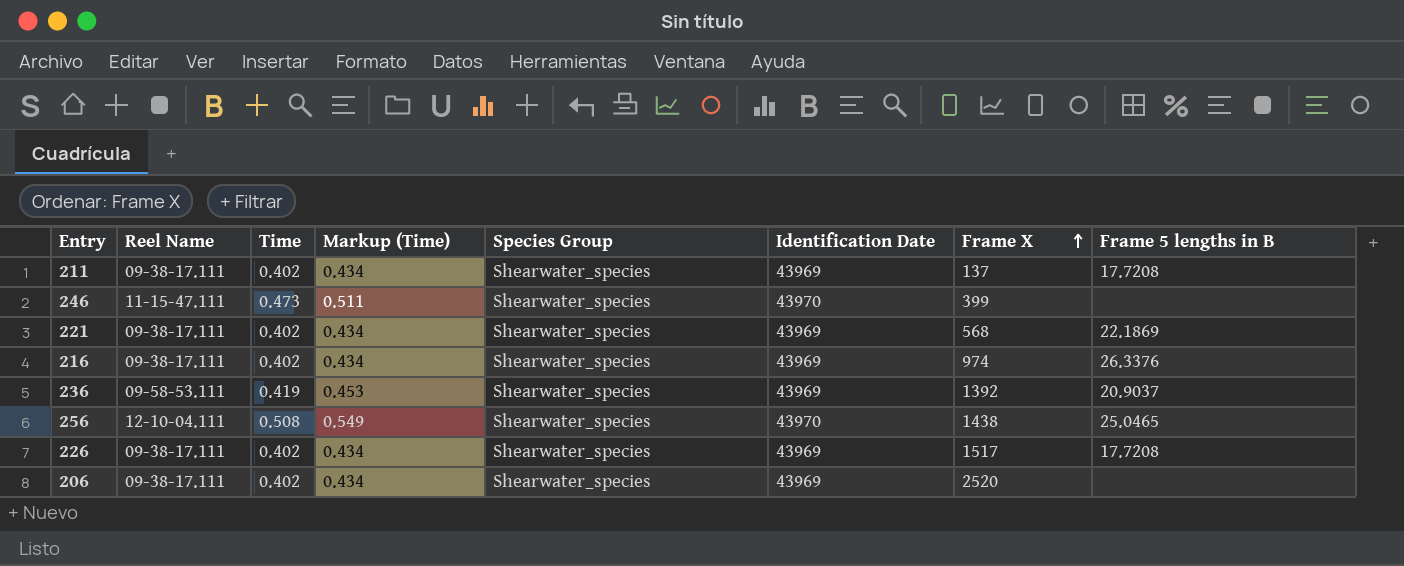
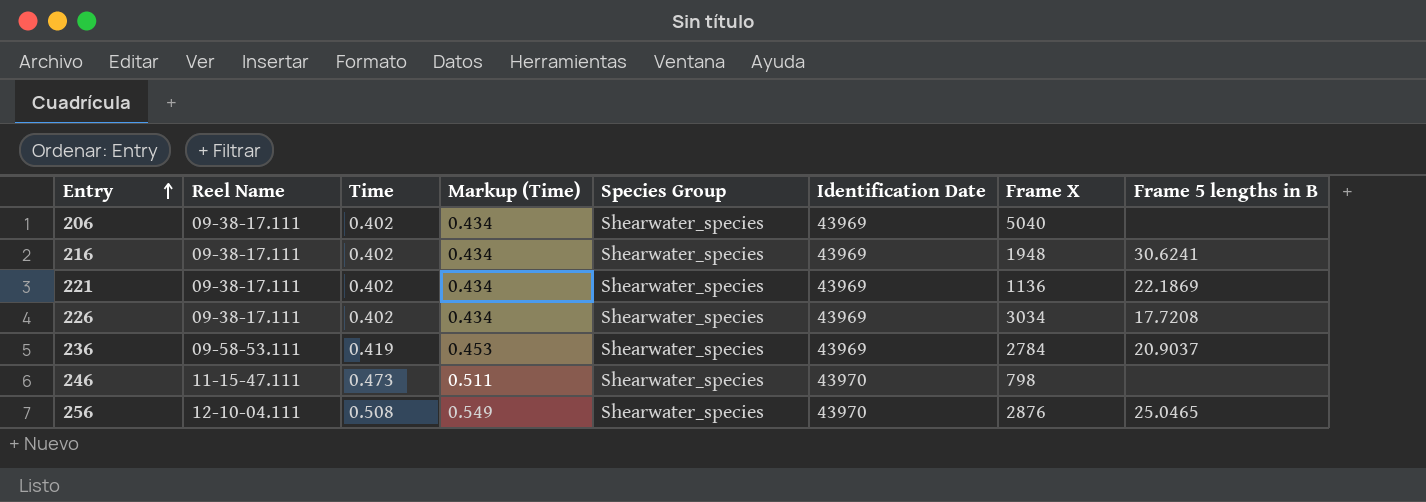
row order: Frame X ascending -> Entry ascending
row 211: 09-38-17.111 | 0.402 | 0.434 | Shearwater_species | 43969 | 137 | 17.7208 -> none
206 | Frame X: 2520 -> 5040
216 | Frame X: 974 -> 1948
216 | Frame 5 lengths in B: 26.3376 -> 30.6241
221 | Frame X: 568 -> 1136
226 | Frame X: 1517 -> 3034
236 | Frame X: 1392 -> 2784
246 | Frame X: 399 -> 798
256 | Frame X: 1438 -> 2876

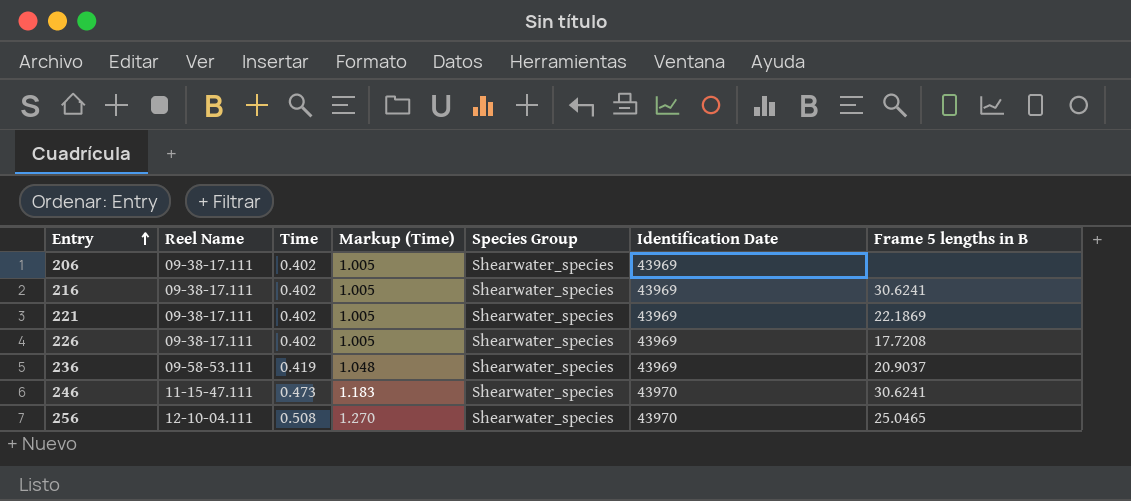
column Frame X | position: 7 -> none
column Markup (Time) | formula: [Time] * 1.08 -> [Time] * 2.5
246 | Frame 5 lengths in B: none -> 30.6241

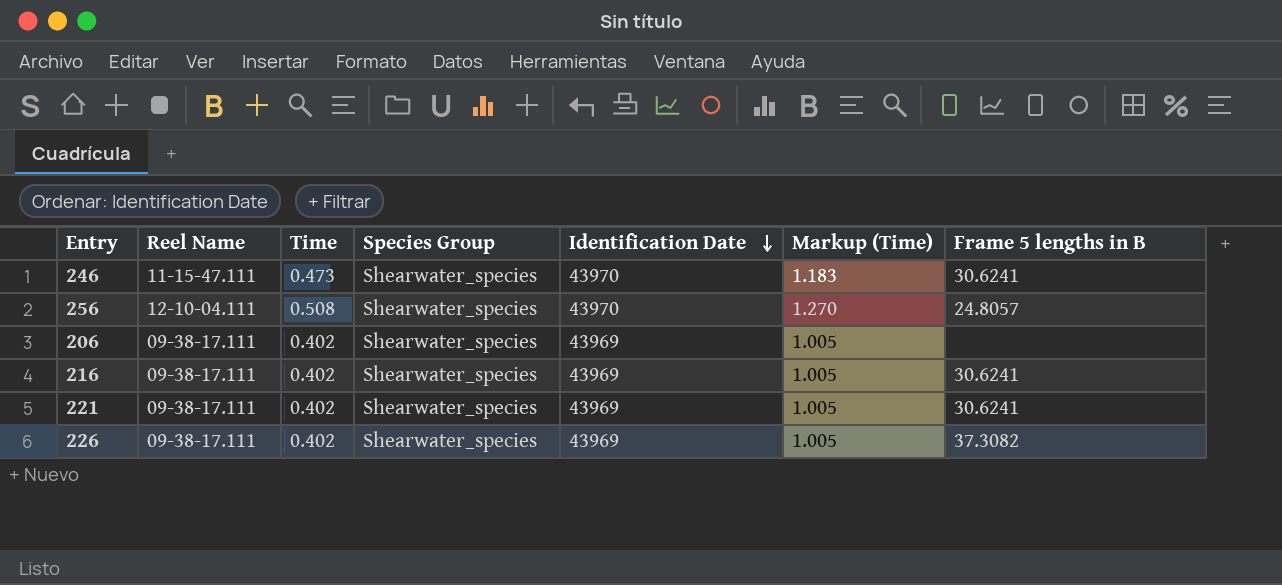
row order: Entry ascending -> Identification Date descending
column Markup (Time) | position: 4 -> 6
row 236: 09-58-53.111 | 0.419 | 1.048 | Shearwater_species | 43969 | 20.9037 -> none
256 | Frame 5 lengths in B: 25.0465 -> 24.8057
221 | Frame 5 lengths in B: 22.1869 -> 30.6241
226 | Frame 5 lengths in B: 17.7208 -> 37.3082

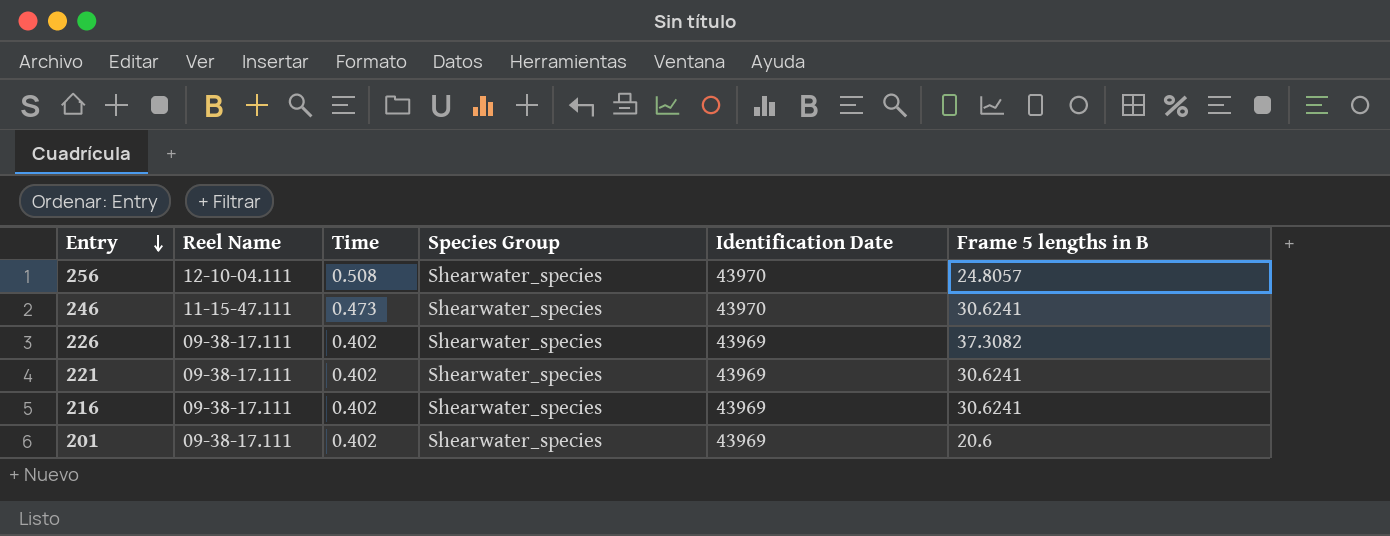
row order: Identification Date descending -> Entry descending
column Markup (Time) | formula: [Time] * 2.5 -> none
row 206: 09-38-17.111 | 0.402 | Shearwater_species | 43969 | 1.005 | none -> none
row 201: none -> 09-38-17.111 | 0.402 | Shearwater_species | 43969 | 20.6

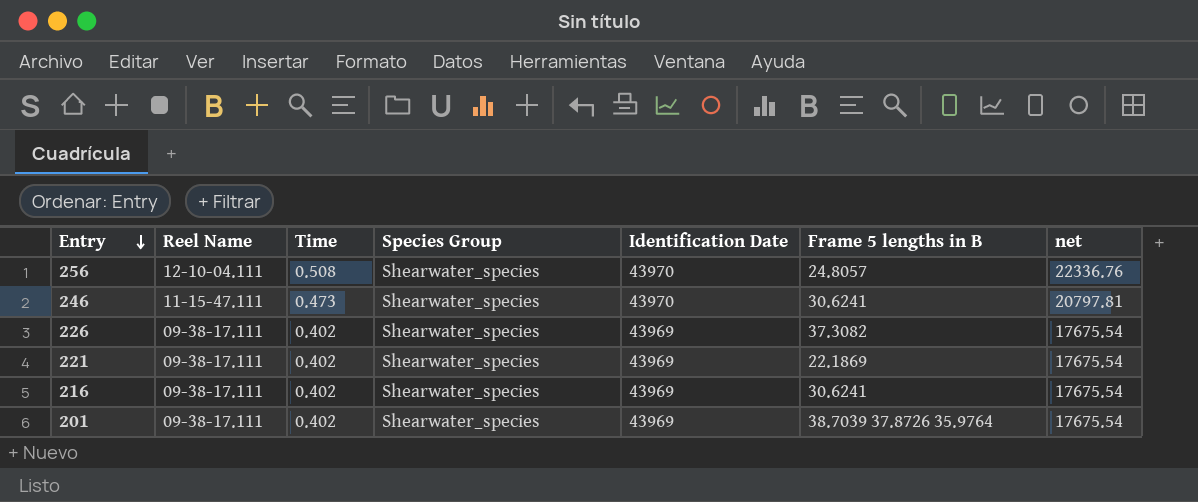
column net | formula: none -> [Time] * [Identification Date]
221 | Frame 5 lengths in B: 30.6241 -> 22.1869
201 | Frame 5 lengths in B: 20.6 -> 38.7039 37.8726 35.9764

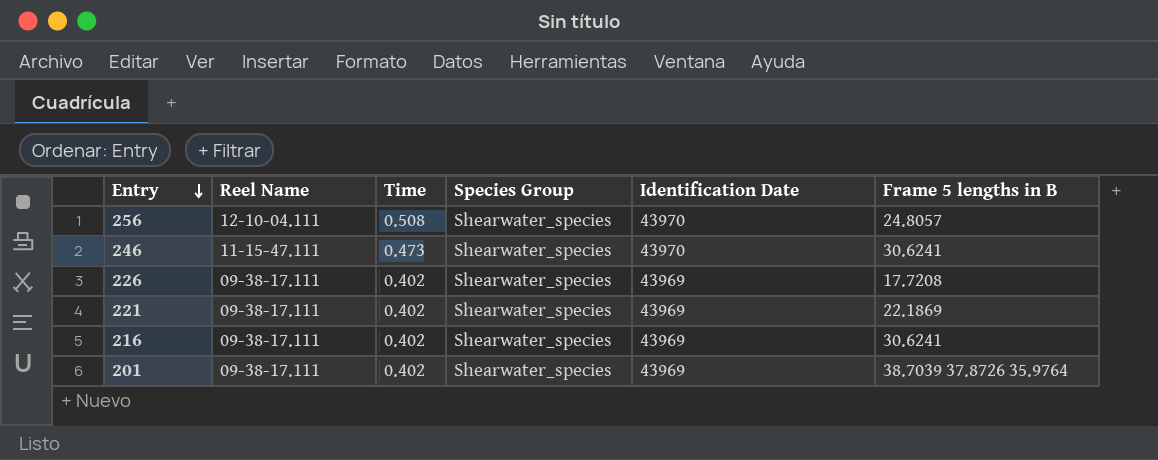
column net | formula: [Time] * [Identification Date] -> none
226 | Frame 5 lengths in B: 37.3082 -> 17.7208

